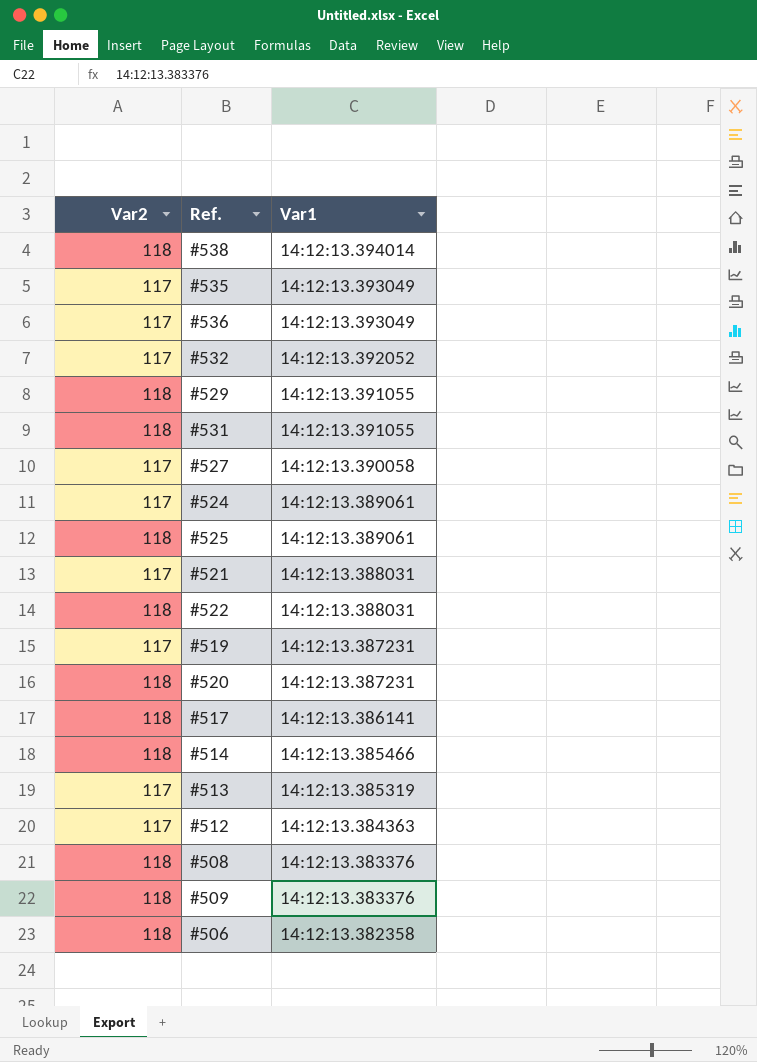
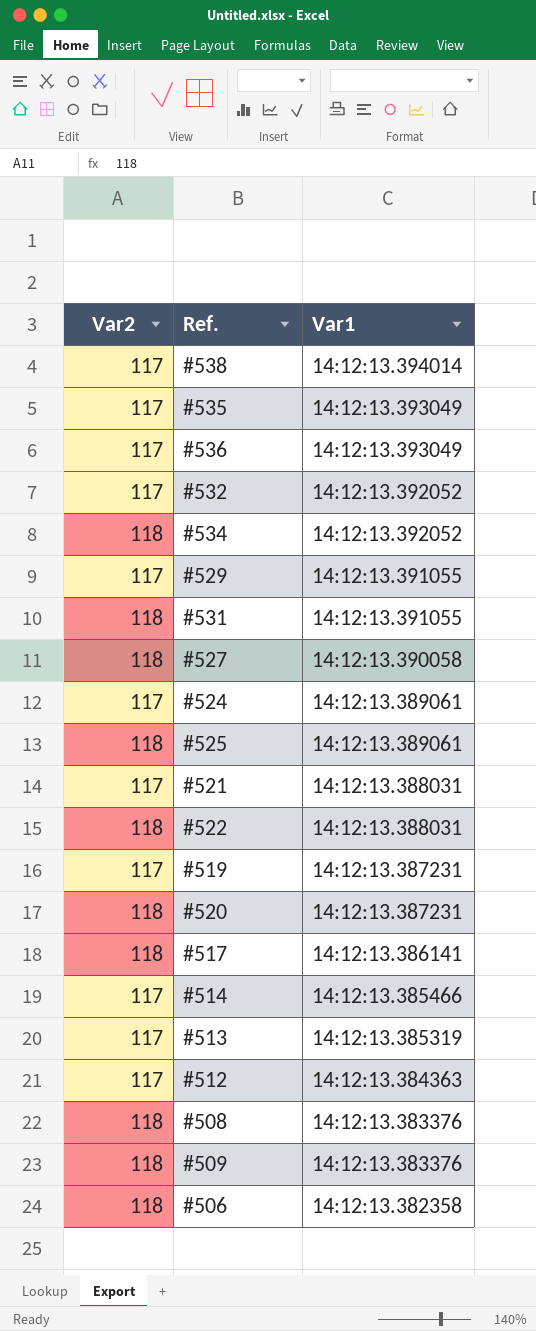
#538 | Var2: 118 -> 117
row #534: none -> 118 | 14:12:13.392052
#529 | Var2: 118 -> 117
#527 | Var2: 117 -> 118
#514 | Var2: 118 -> 117

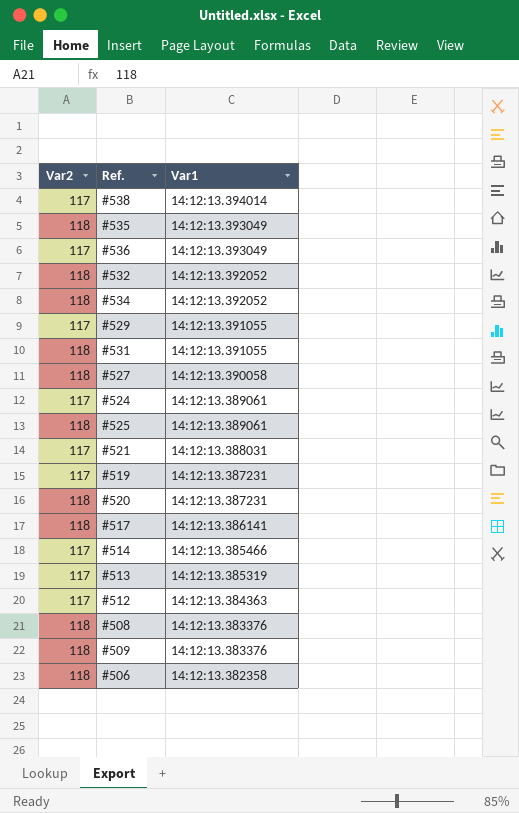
row #522: 118 | 14:12:13.388031 -> none
#535 | Var2: 117 -> 118
#532 | Var2: 117 -> 118

